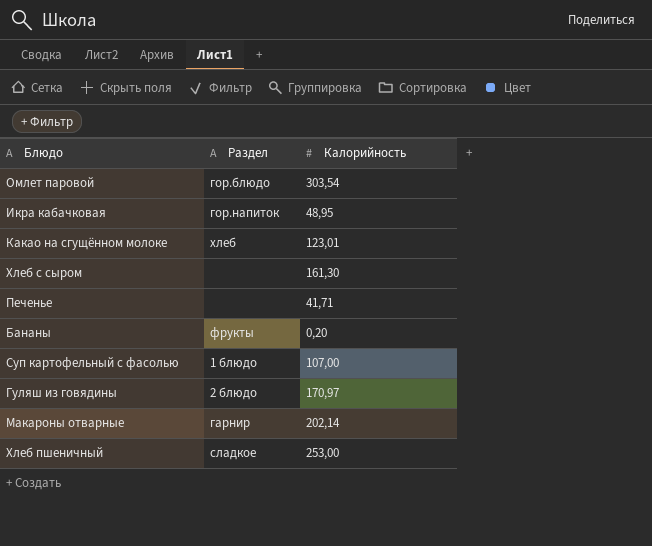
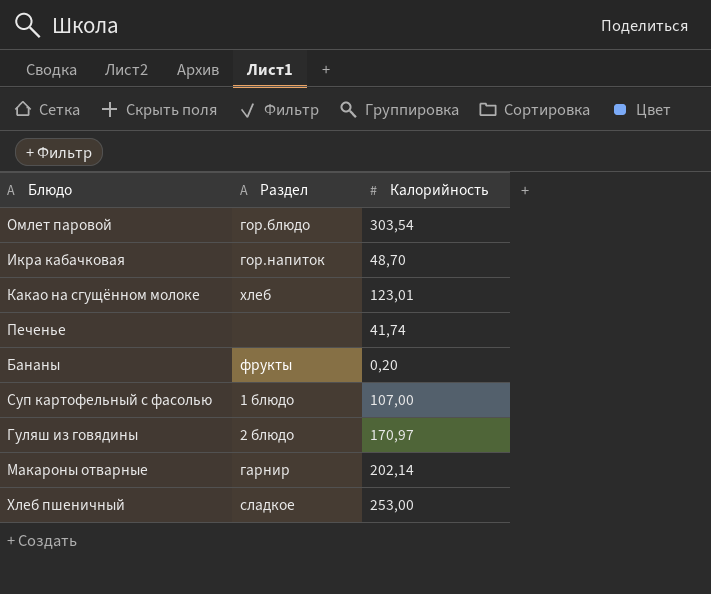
row Хлеб с сыром: none | 161,30 -> none
Икра кабачковая | Калорийность: 48,95 -> 48,70
Печенье | Калорийность: 41,71 -> 41,74

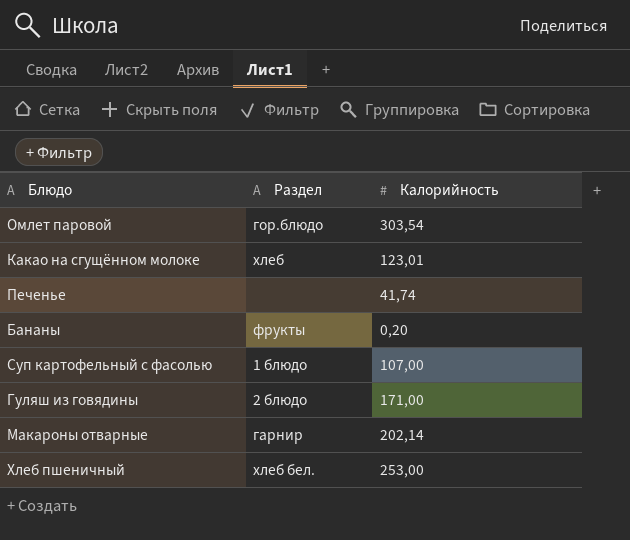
row Икра кабачковая: гор.напиток | 48,70 -> none
Гуляш из говядины | Калорийность: 170,97 -> 171,00
Хлеб пшеничный | Раздел: сладкое -> хлеб бел.

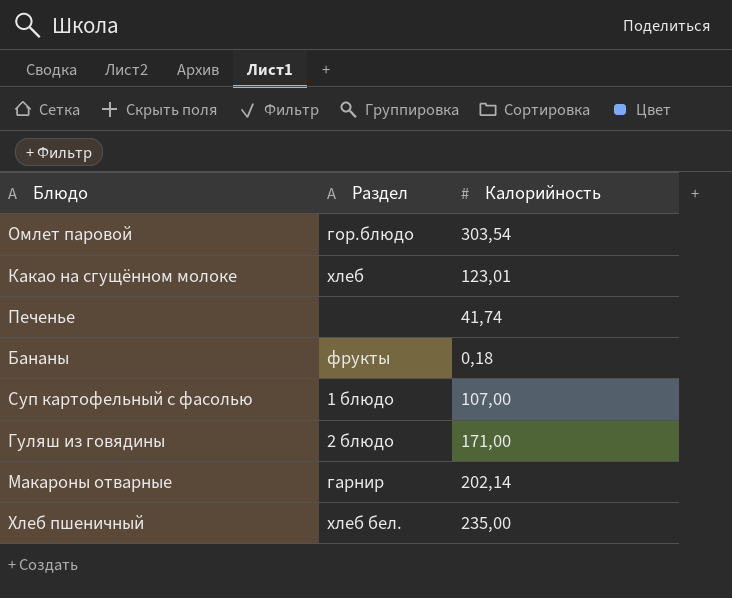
Бананы | Калорийность: 0,20 -> 0,18
Хлеб пшеничный | Калорийность: 253,00 -> 235,00

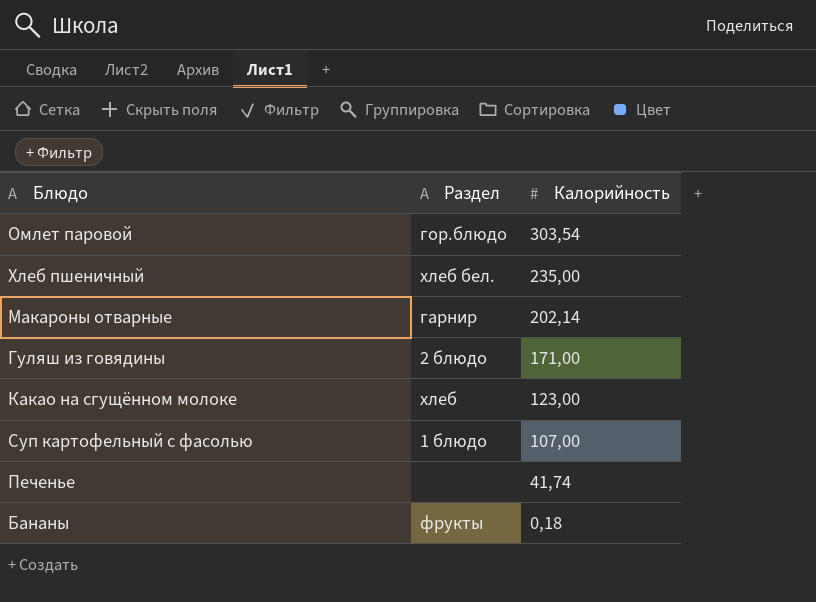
row order: none -> Калорийность descending
Какао на сгущённом молоке | Калорийность: 123,01 -> 123,00

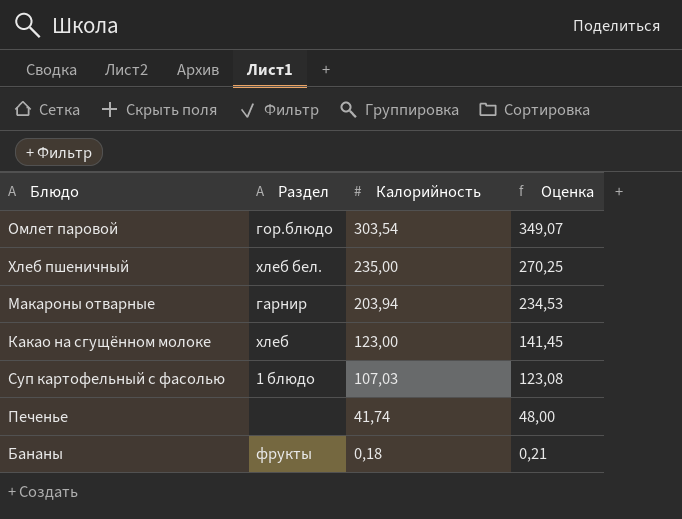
column Оценка | formula: none -> [Калорийность] * 1,15
row Гуляш из говядины: 2 блюдо | 171,00 -> none
Макароны отварные | Калорийность: 202,14 -> 203,94
Суп картофельный с фасолью | Калорийность: 107,00 -> 107,03

